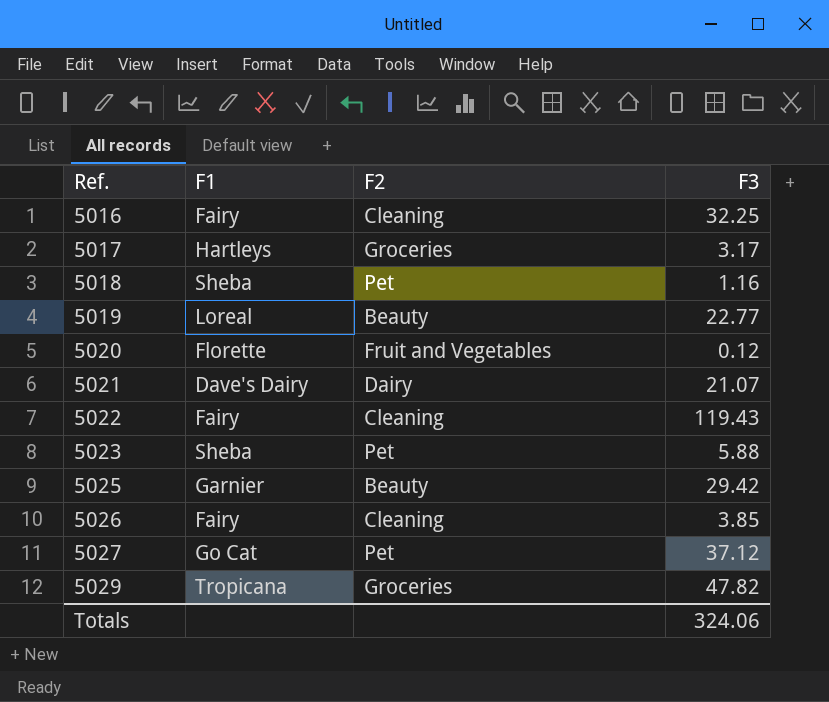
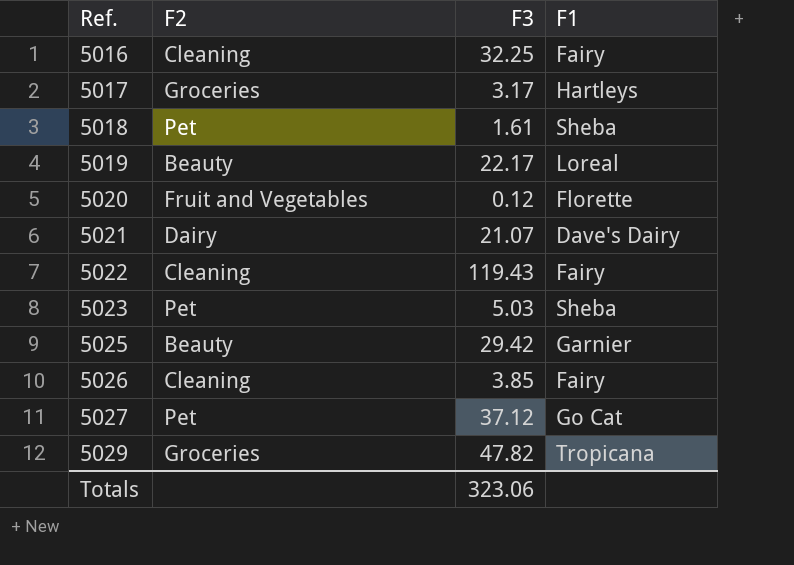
column F1 | position: 2 -> 4
5018 | F3: 1.16 -> 1.61
5019 | F3: 22.77 -> 22.17
5023 | F3: 5.88 -> 5.03
Totals | F3: 324.06 -> 323.06

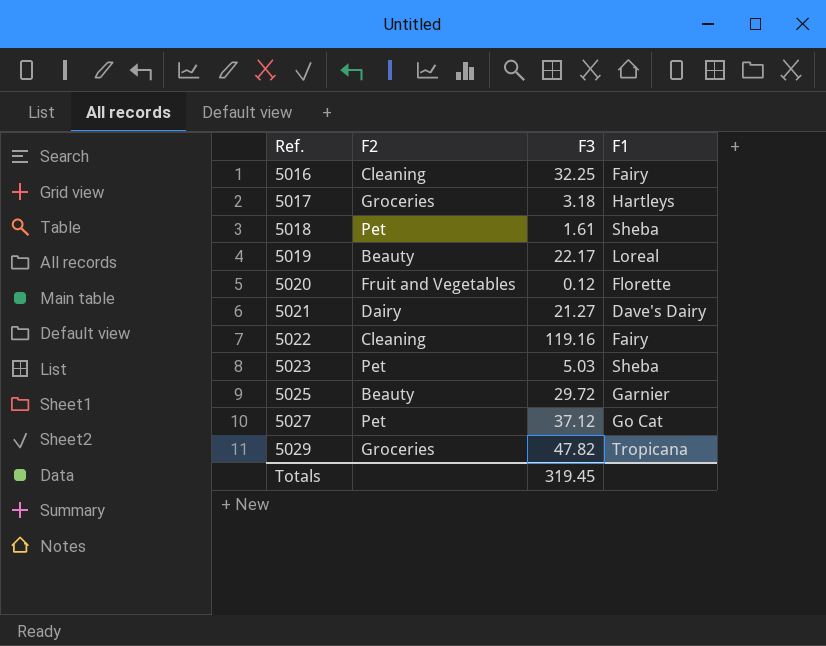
row 5026: Cleaning | 3.85 | Fairy -> none
5017 | F3: 3.17 -> 3.18
5021 | F3: 21.07 -> 21.27
5022 | F3: 119.43 -> 119.16
5025 | F3: 29.42 -> 29.72
Totals | F3: 323.06 -> 319.45

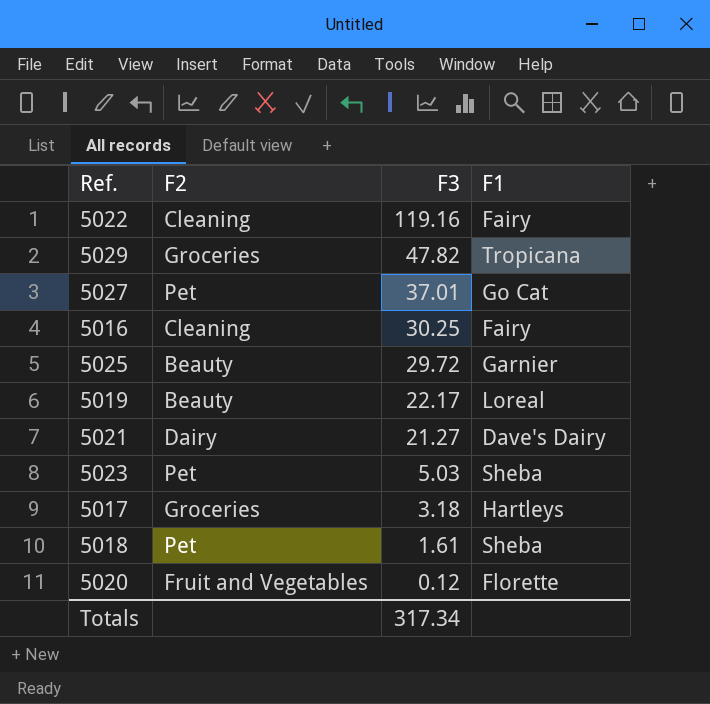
row order: Ref. ascending -> F3 descending
5027 | F3: 37.12 -> 37.01
5016 | F3: 32.25 -> 30.25
Totals | F3: 319.45 -> 317.34

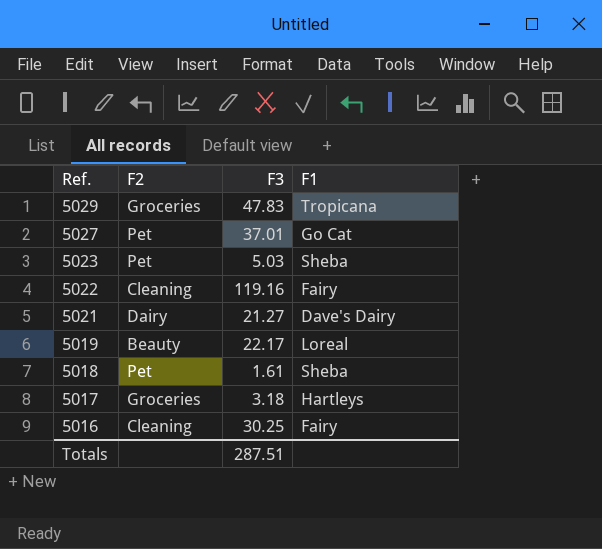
row order: F3 descending -> Ref. descending
row 5025: Beauty | 29.72 | Garnier -> none
row 5020: Fruit and Vegetables | 0.12 | Florette -> none
5029 | F3: 47.82 -> 47.83
Totals | F3: 317.34 -> 287.51

